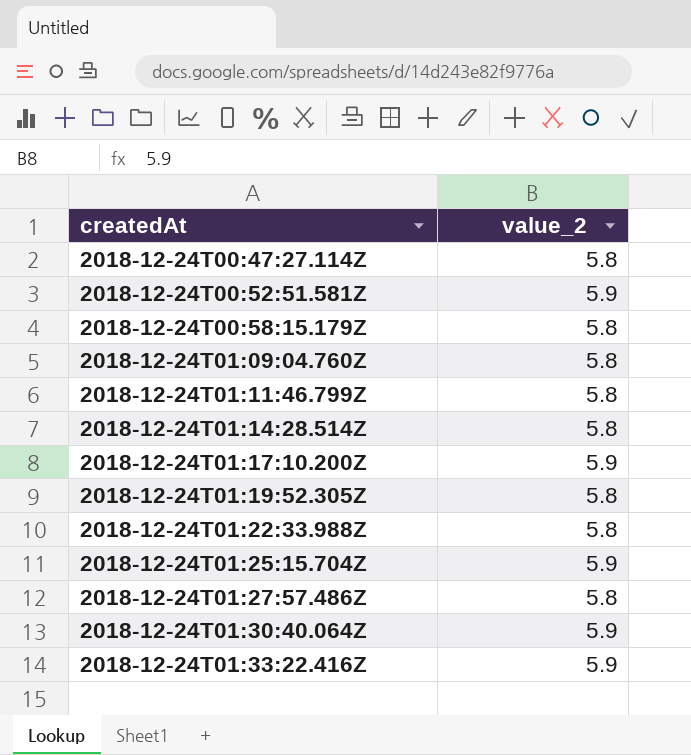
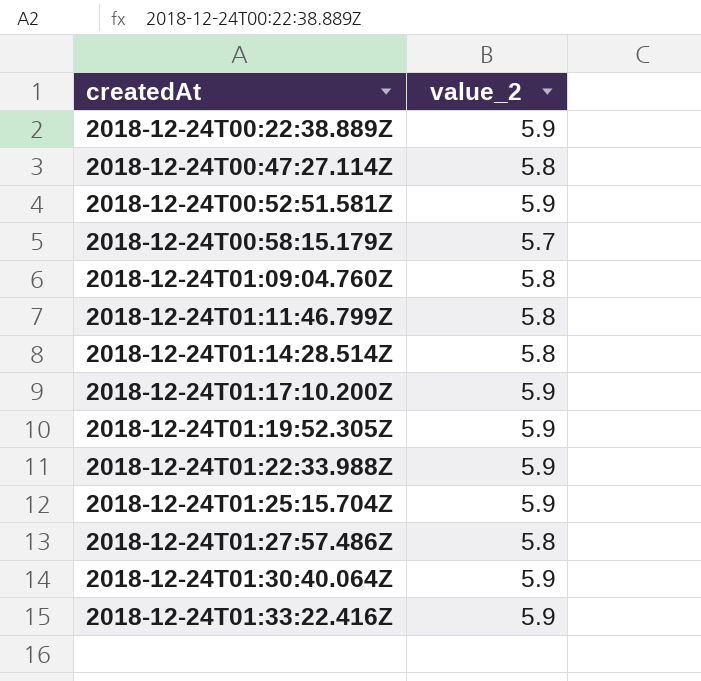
row 2018-12-24T00:22:38.889Z: none -> 5.9
2018-12-24T00:58:15.179Z | value_2: 5.8 -> 5.7
2018-12-24T01:19:52.305Z | value_2: 5.8 -> 5.9
2018-12-24T01:22:33.988Z | value_2: 5.8 -> 5.9

